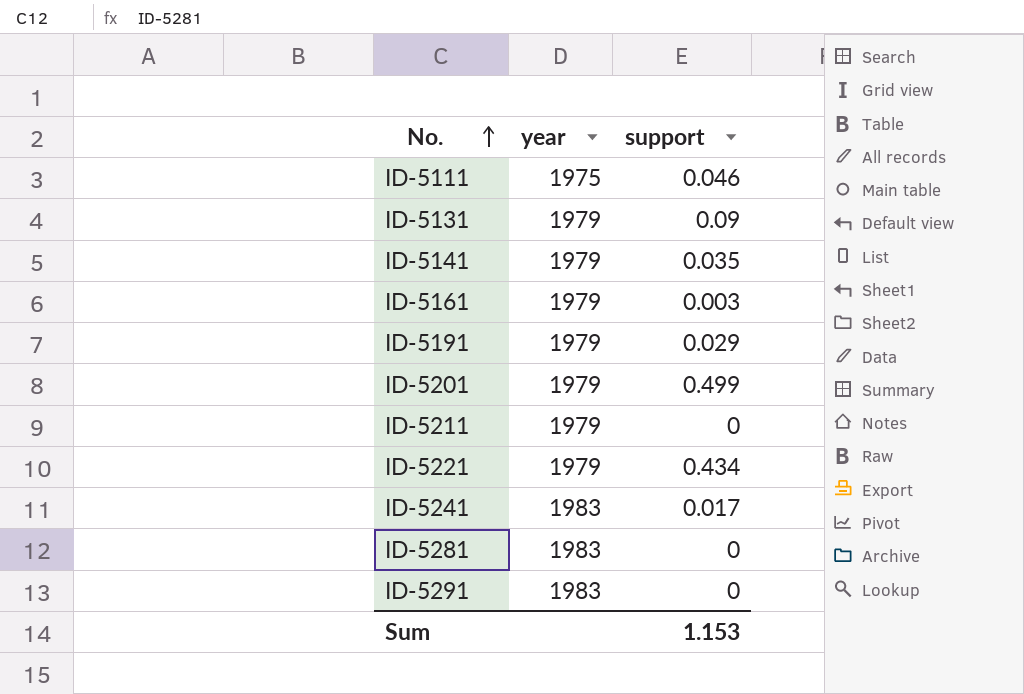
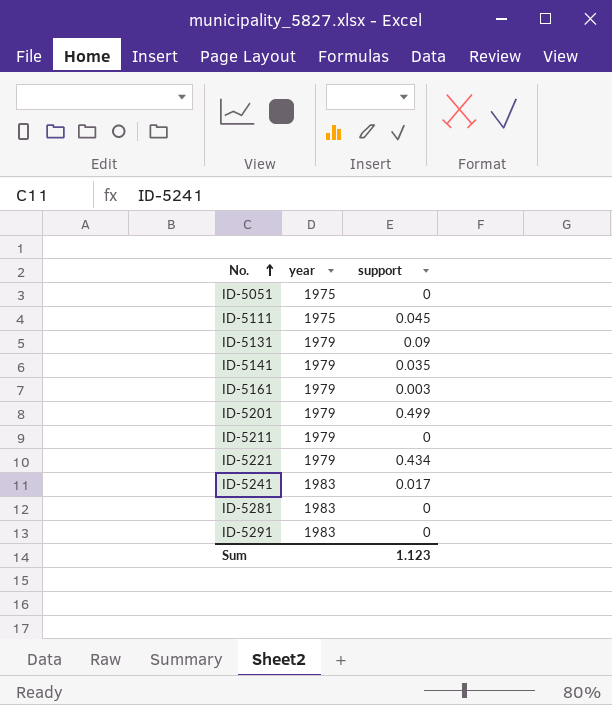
row ID-5191: 1979 | 0.029 -> none
row ID-5051: none -> 1975 | 0
ID-5111 | support: 0.046 -> 0.045
Sum | support: 1.153 -> 1.123

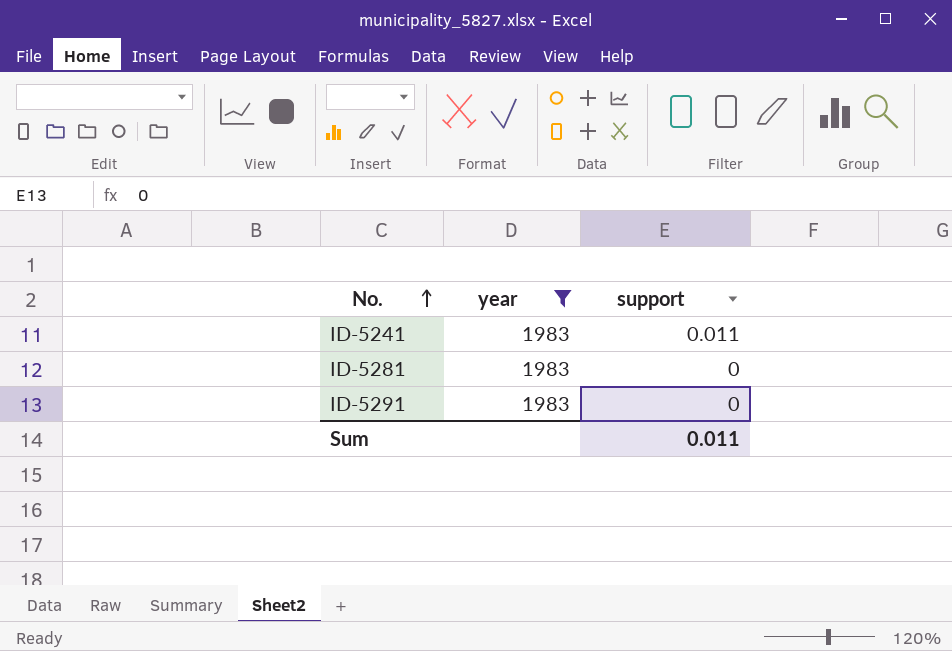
filter: none -> year = 1983
ID-5241 | support: 0.017 -> 0.011
Sum | support: 1.123 -> 0.011

